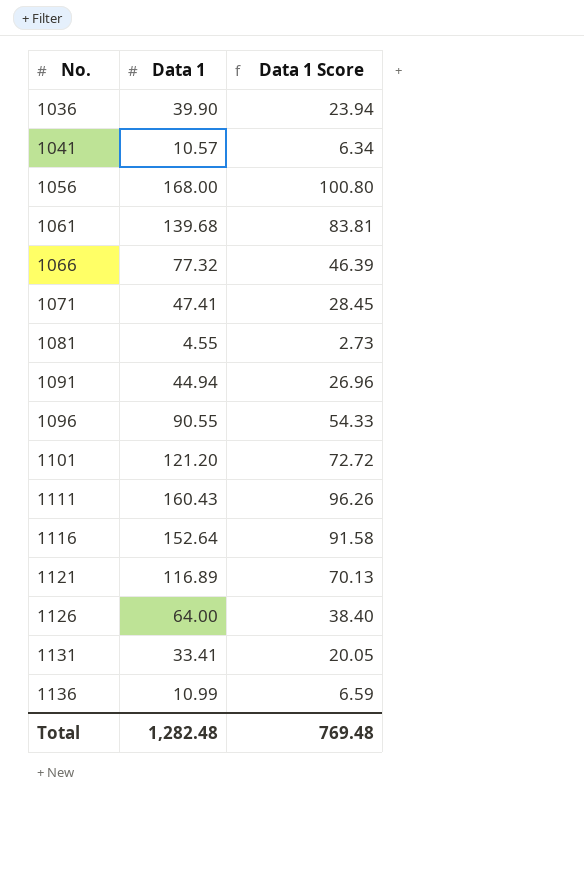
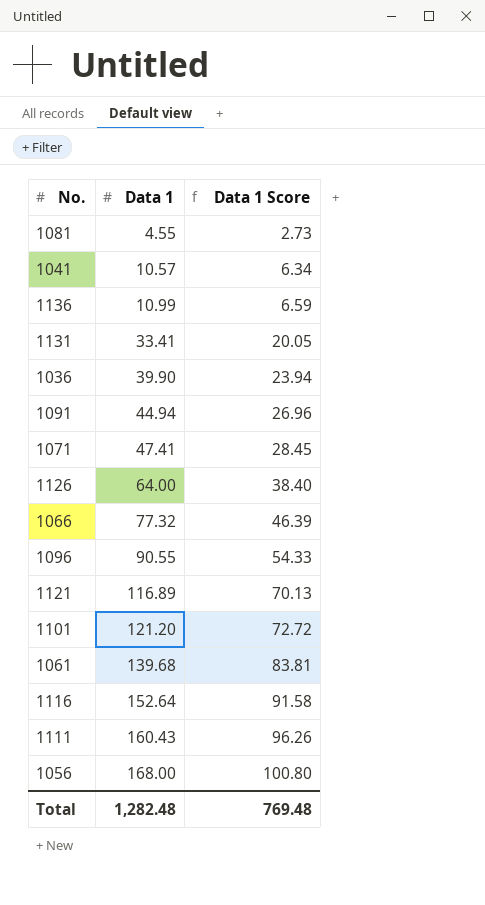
row order: No. ascending -> Data 1 ascending

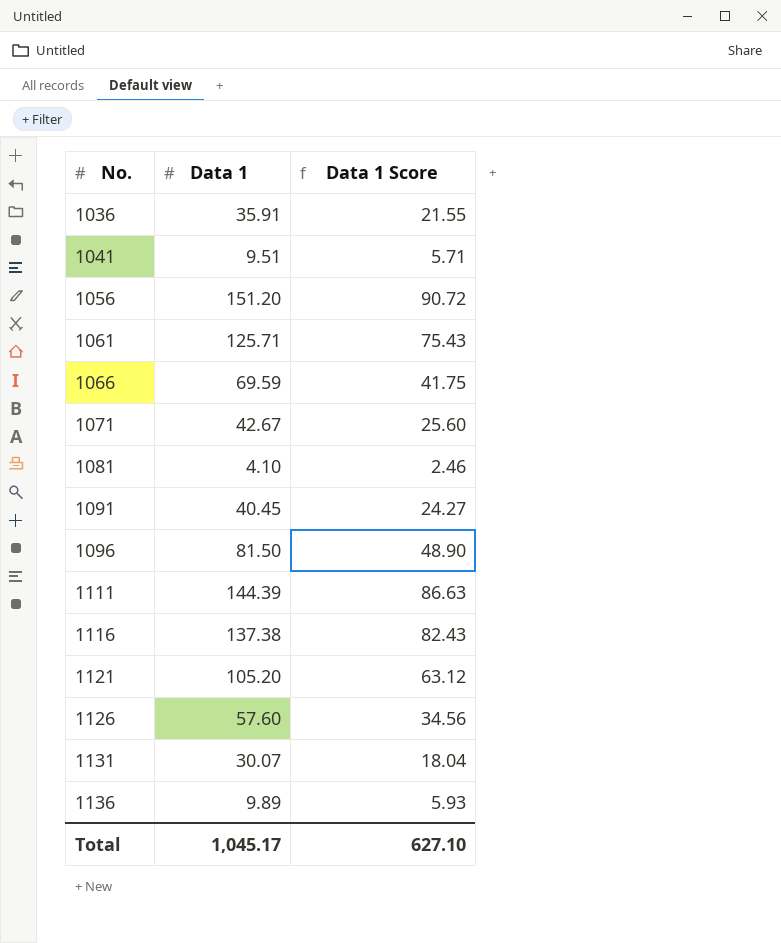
row order: Data 1 ascending -> No. ascending
row 1101: 121.20 | 72.72 -> none
1036 | Data 1: 39.90 -> 35.91
1036 | Data 1 Score: 23.94 -> 21.55
1041 | Data 1: 10.57 -> 9.51
1041 | Data 1 Score: 6.34 -> 5.71
1056 | Data 1: 168.00 -> 151.20
1056 | Data 1 Score: 100.80 -> 90.72
1061 | Data 1: 139.68 -> 125.71
1061 | Data 1 Score: 83.81 -> 75.43
1066 | Data 1: 77.32 -> 69.59
1066 | Data 1 Score: 46.39 -> 41.75
1071 | Data 1: 47.41 -> 42.67
1071 | Data 1 Score: 28.45 -> 25.60
1081 | Data 1: 4.55 -> 4.10
1081 | Data 1 Score: 2.73 -> 2.46
1091 | Data 1: 44.94 -> 40.45
1091 | Data 1 Score: 26.96 -> 24.27
1096 | Data 1: 90.55 -> 81.50
1096 | Data 1 Score: 54.33 -> 48.90
1111 | Data 1: 160.43 -> 144.39
1111 | Data 1 Score: 96.26 -> 86.63
1116 | Data 1: 152.64 -> 137.38
1116 | Data 1 Score: 91.58 -> 82.43
1121 | Data 1: 116.89 -> 105.20
1121 | Data 1 Score: 70.13 -> 63.12
1126 | Data 1: 64.00 -> 57.60
1126 | Data 1 Score: 38.40 -> 34.56
1131 | Data 1: 33.41 -> 30.07
1131 | Data 1 Score: 20.05 -> 18.04
1136 | Data 1: 10.99 -> 9.89
1136 | Data 1 Score: 6.59 -> 5.93
Total | Data 1: 1,282.48 -> 1,045.17
Total | Data 1 Score: 769.48 -> 627.10

